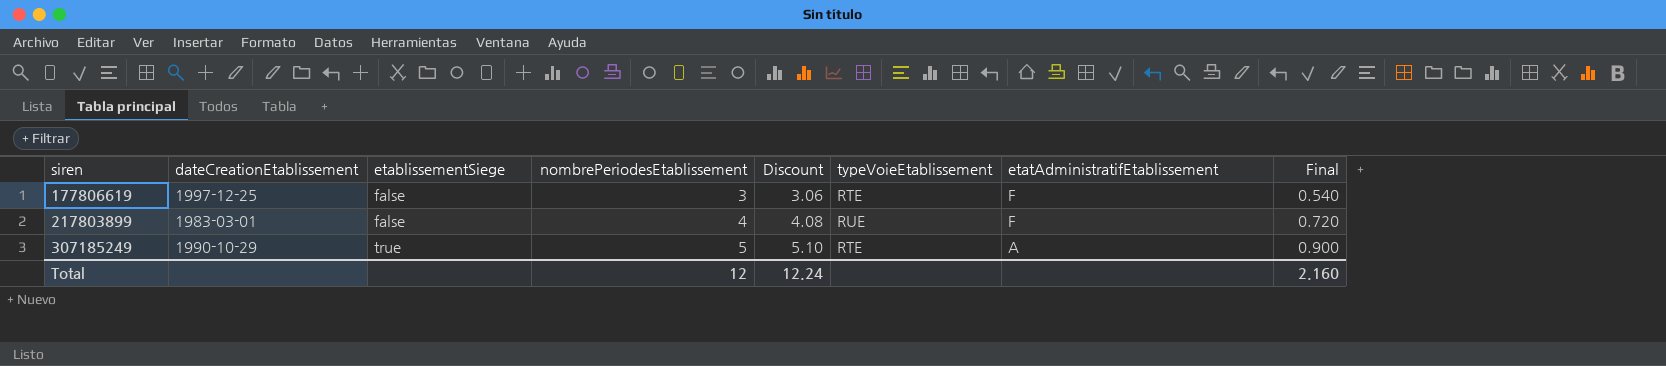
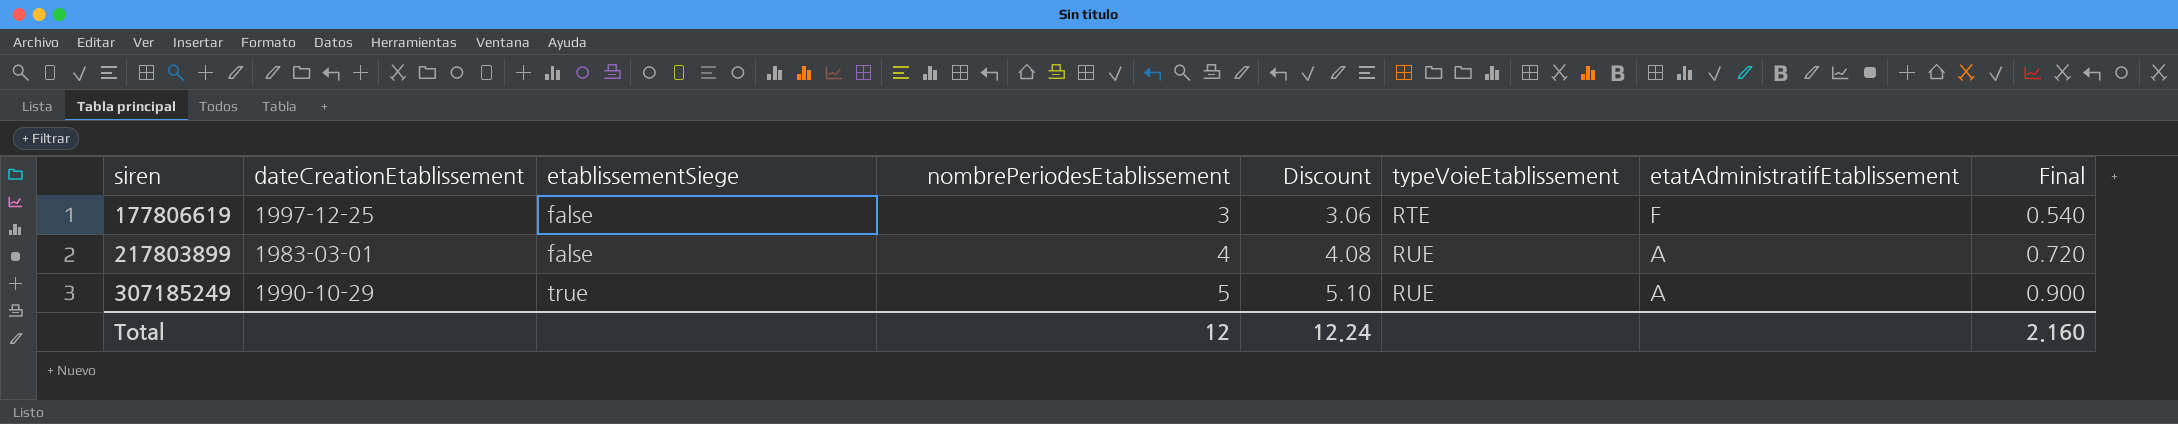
217803899 | etatAdministratifEtablissement: F -> A
307185249 | typeVoieEtablissement: RTE -> RUE

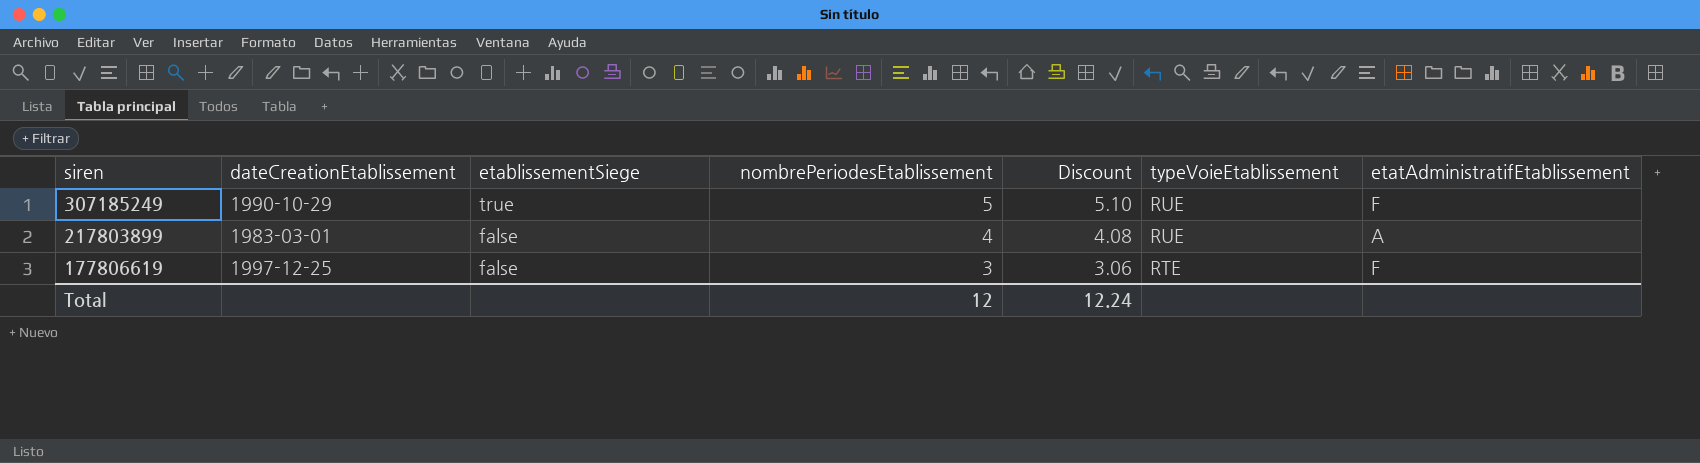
row order: siren ascending -> siren descending
column Final | formula: [nombrePeriodesEtablissement] * 0.18 -> none
307185249 | etatAdministratifEtablissement: A -> F

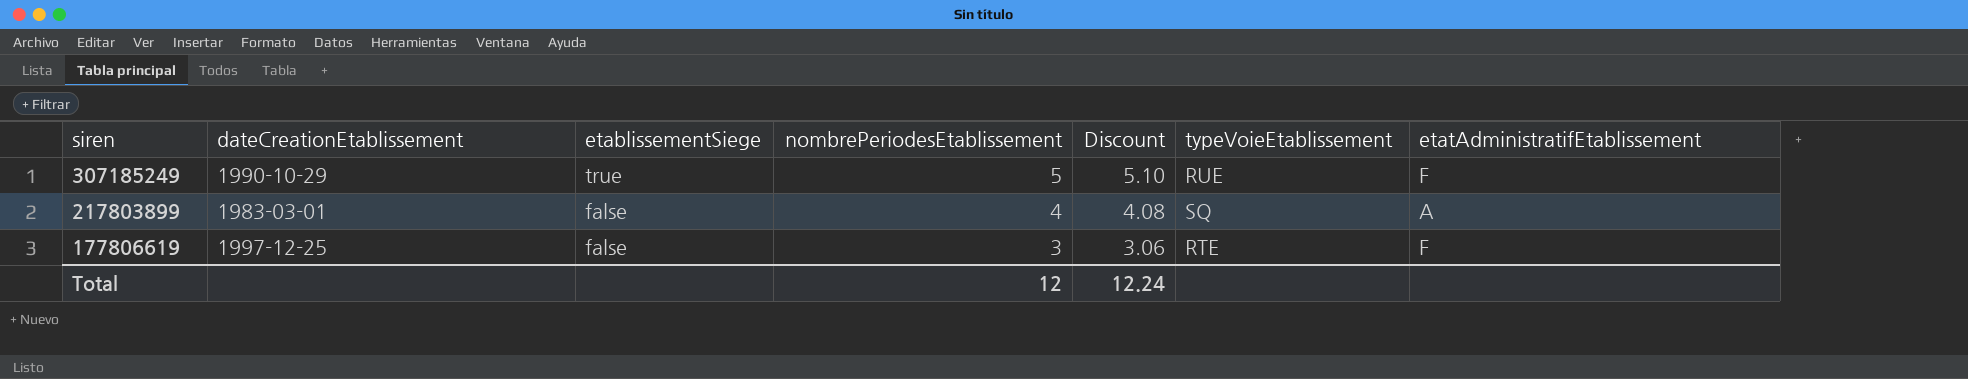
217803899 | typeVoieEtablissement: RUE -> SQ

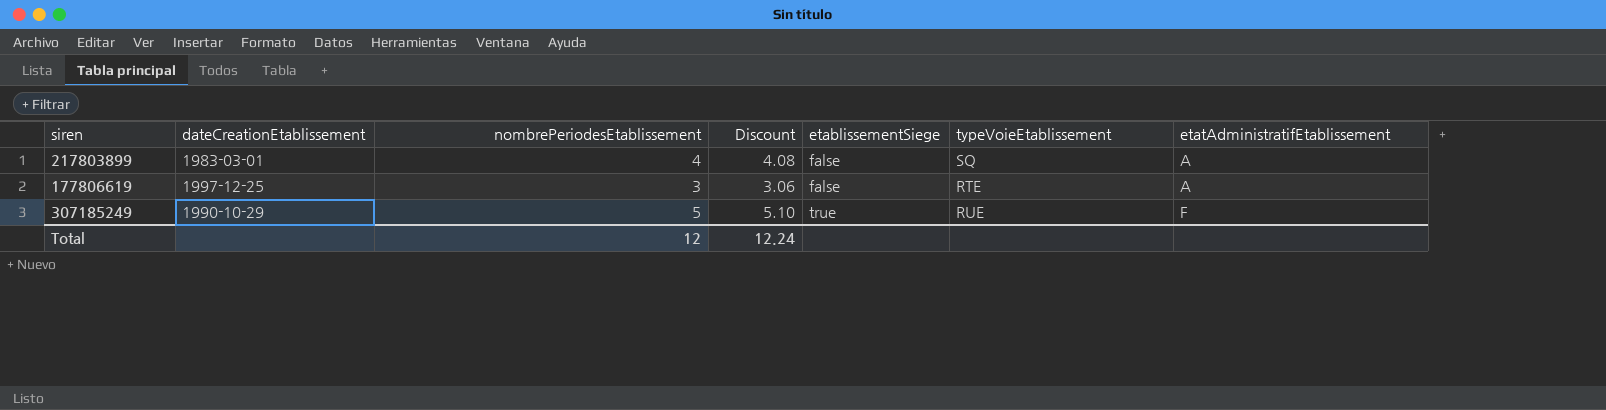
row order: siren descending -> etablissementSiege ascending
column etablissementSiege | position: 3 -> 5
177806619 | etatAdministratifEtablissement: F -> A

